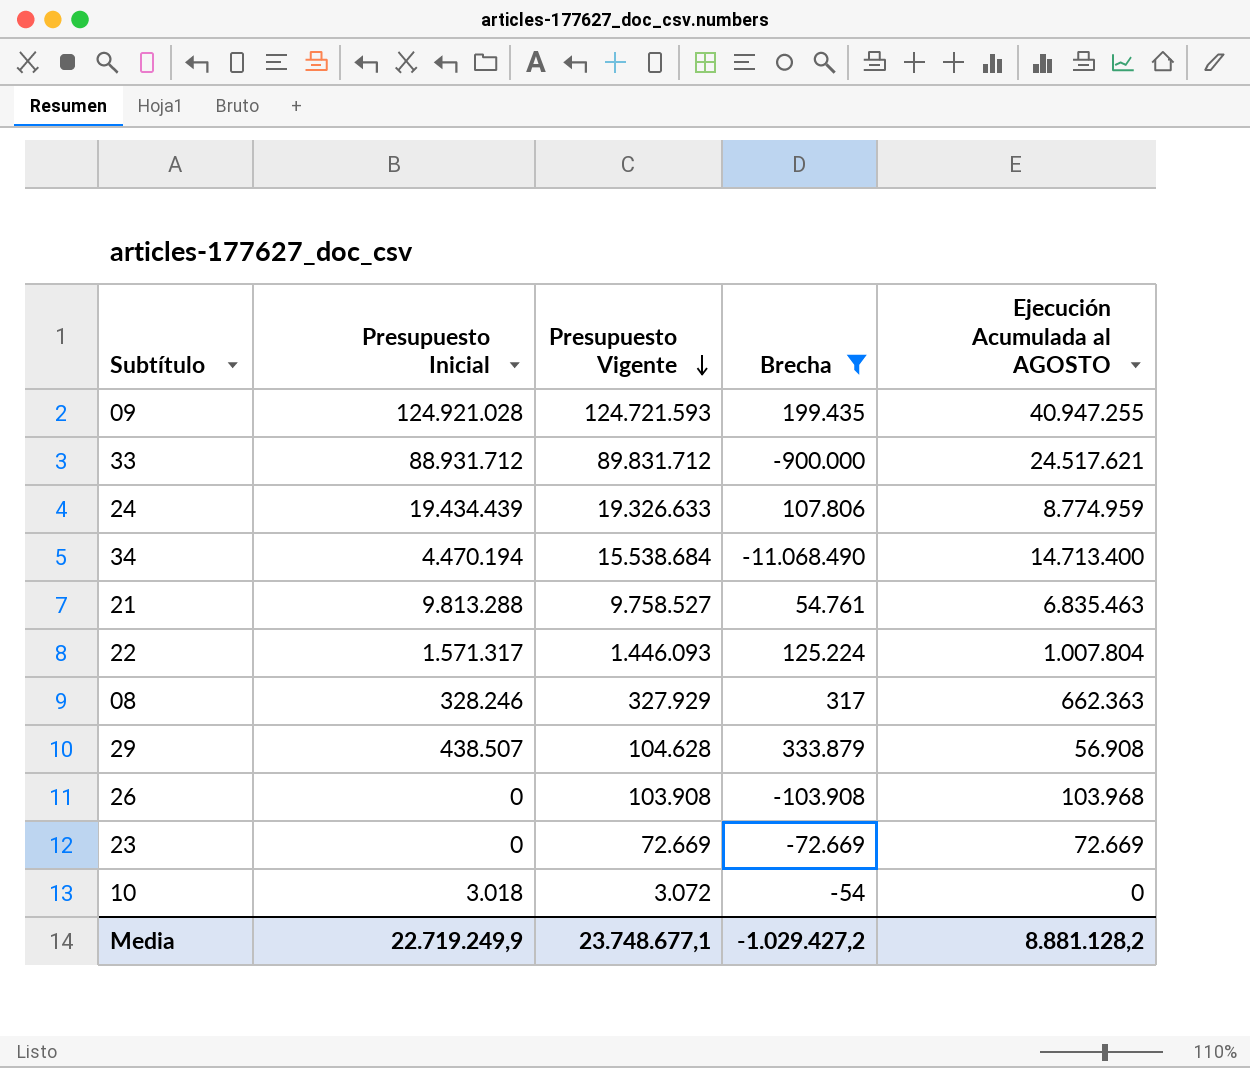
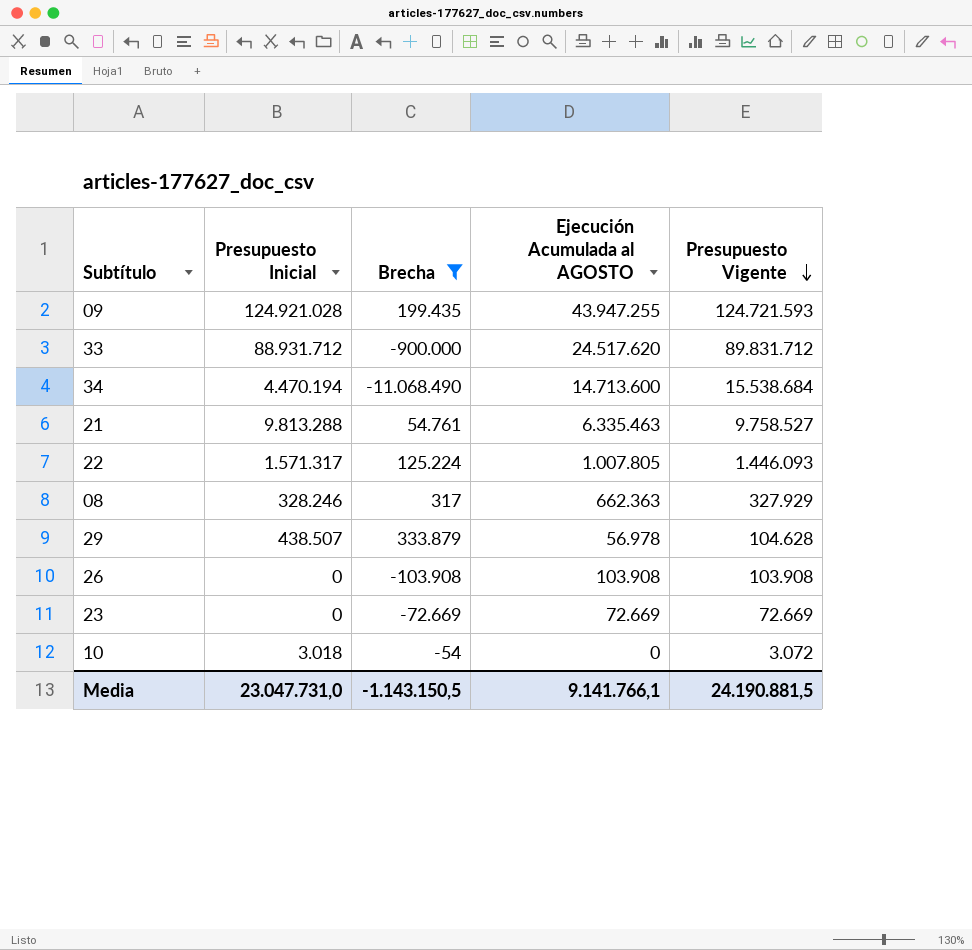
column Presupuesto Vigente | position: 3 -> 5
row 24: 19.434.439 | 19.326.633 | 107.806 | 8.774.959 -> none
09 | Ejecución Acumulada al AGOSTO: 40.947.255 -> 43.947.255
33 | Ejecución Acumulada al AGOSTO: 24.517.621 -> 24.517.620
34 | Ejecución Acumulada al AGOSTO: 14.713.400 -> 14.713.600
21 | Ejecución Acumulada al AGOSTO: 6.835.463 -> 6.335.463
22 | Ejecución Acumulada al AGOSTO: 1.007.804 -> 1.007.805
29 | Ejecución Acumulada al AGOSTO: 56.908 -> 56.978
26 | Ejecución Acumulada al AGOSTO: 103.968 -> 103.908
Media | Presupuesto Inicial: 22.719.249,9 -> 23.047.731,0
Media | Brecha: -1.029.427,2 -> -1.143.150,5
Media | Ejecución Acumulada al AGOSTO: 8.881.128,2 -> 9.141.766,1
Media | Presupuesto Vigente: 23.748.677,1 -> 24.190.881,5

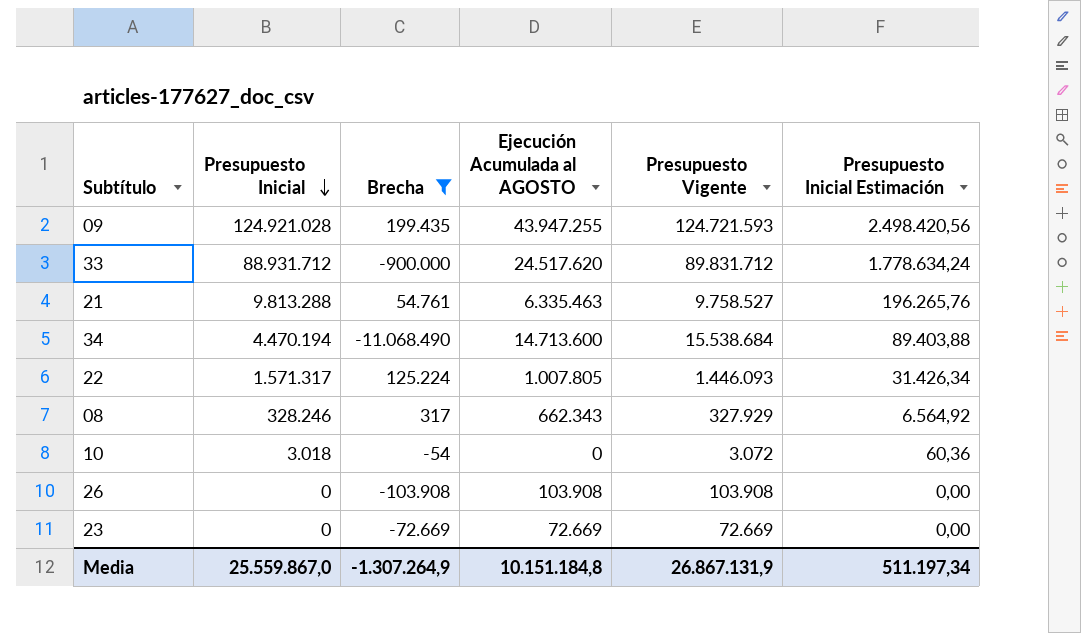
row order: Presupuesto Vigente descending -> Presupuesto Inicial descending
column Presupuesto Inicial Estimación | formula: none -> [Presupuesto Inicial] * 0,02
row 29: 438.507 | 333.879 | 56.978 | 104.628 -> none
08 | Ejecución Acumulada al AGOSTO: 662.363 -> 662.343
Media | Presupuesto Inicial: 23.047.731,0 -> 25.559.867,0
Media | Brecha: -1.143.150,5 -> -1.307.264,9
Media | Ejecución Acumulada al AGOSTO: 9.141.766,1 -> 10.151.184,8
Media | Presupuesto Vigente: 24.190.881,5 -> 26.867.131,9

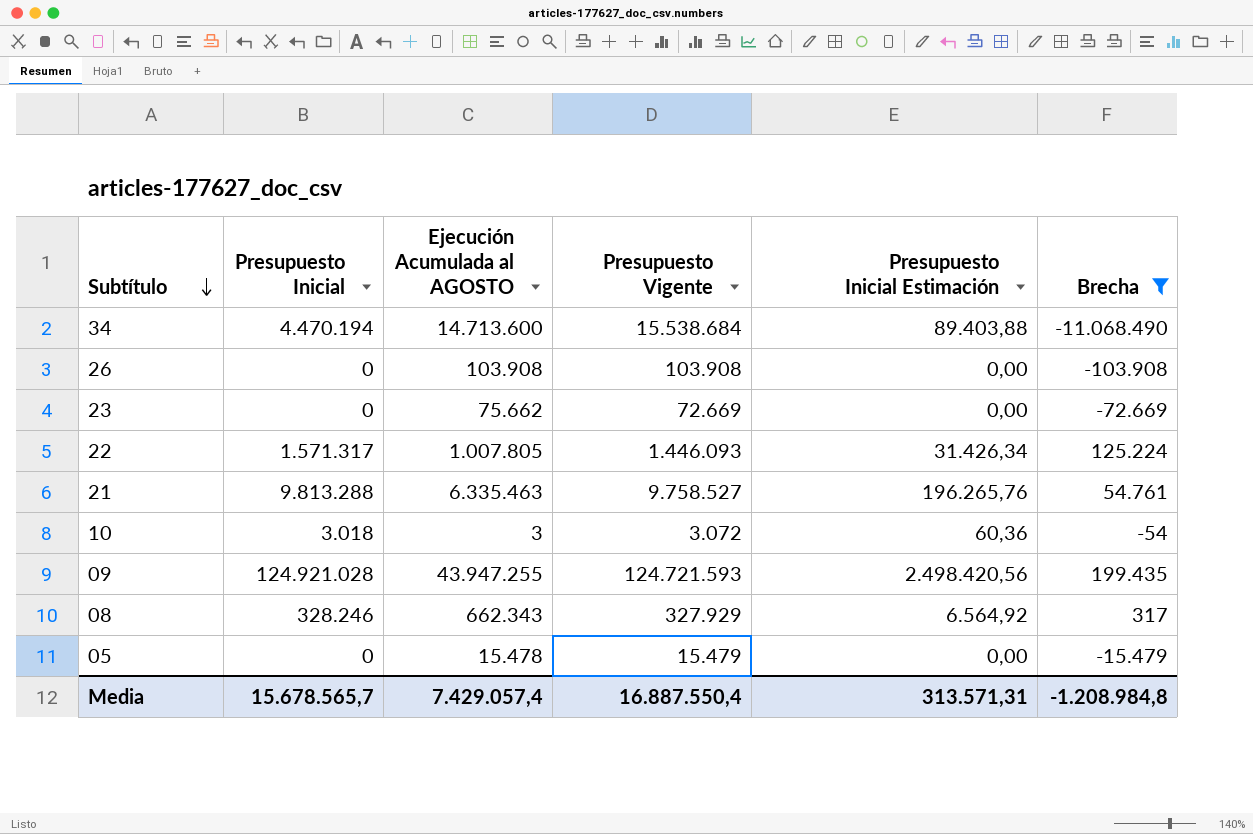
row order: Presupuesto Inicial descending -> Subtítulo descending
column Brecha | position: 3 -> 6
row 33: 88.931.712 | -900.000 | 24.517.620 | 89.831.712 | 1.778.634,24 -> none
23 | Ejecución Acumulada al AGOSTO: 72.669 -> 75.662
10 | Ejecución Acumulada al AGOSTO: 0 -> 3
row 05: none -> 0 | 15.478 | 15.479 | 0,00 | -15.479
Media | Presupuesto Inicial: 25.559.867,0 -> 15.678.565,7
Media | Ejecución Acumulada al AGOSTO: 10.151.184,8 -> 7.429.057,4
Media | Presupuesto Vigente: 26.867.131,9 -> 16.887.550,4
Media | Presupuesto Inicial Estimación: 511.197,34 -> 313.571,31
Media | Brecha: -1.307.264,9 -> -1.208.984,8

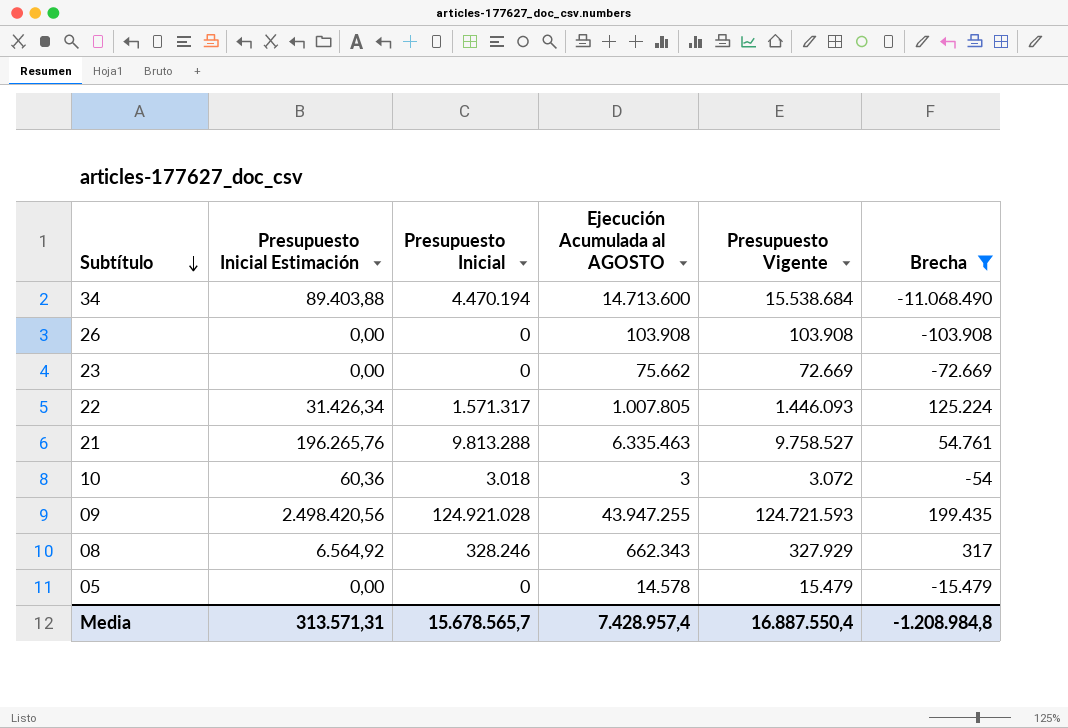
column Presupuesto Inicial Estimación | position: 5 -> 2
05 | Ejecución Acumulada al AGOSTO: 15.478 -> 14.578
Media | Ejecución Acumulada al AGOSTO: 7.429.057,4 -> 7.428.957,4

